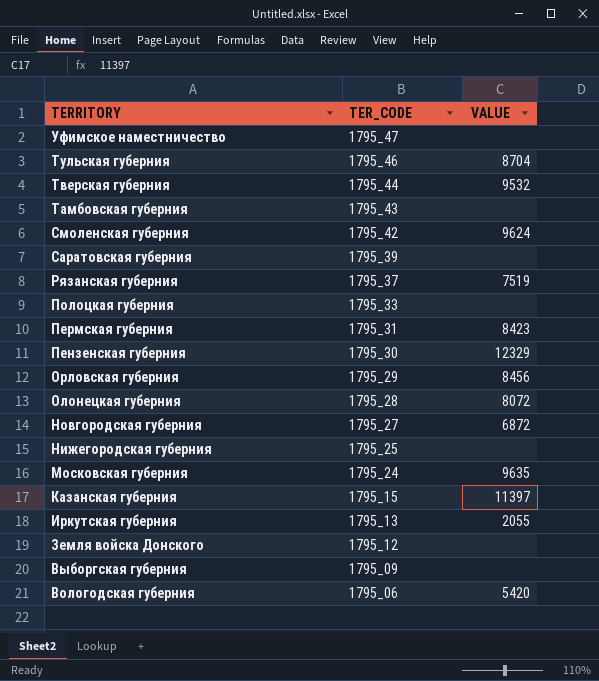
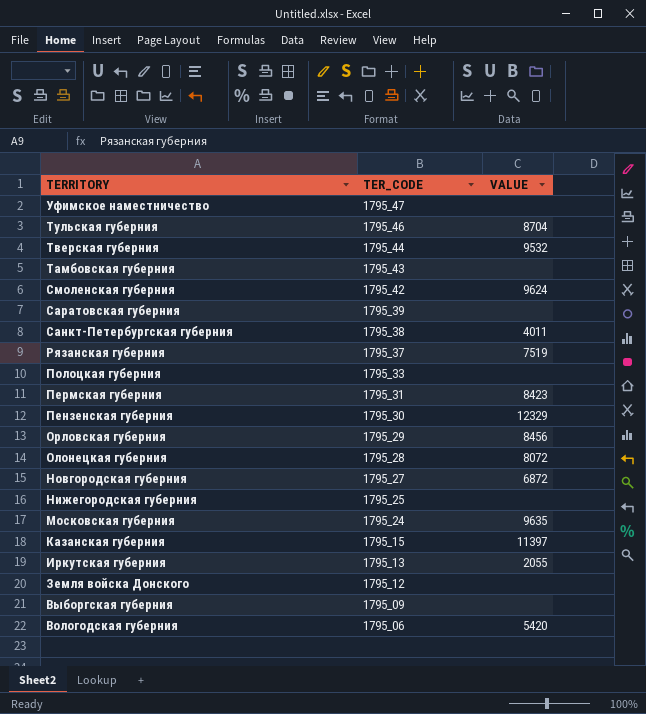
row Санкт-Петербургская губерния: none -> 1795_38 | 4011

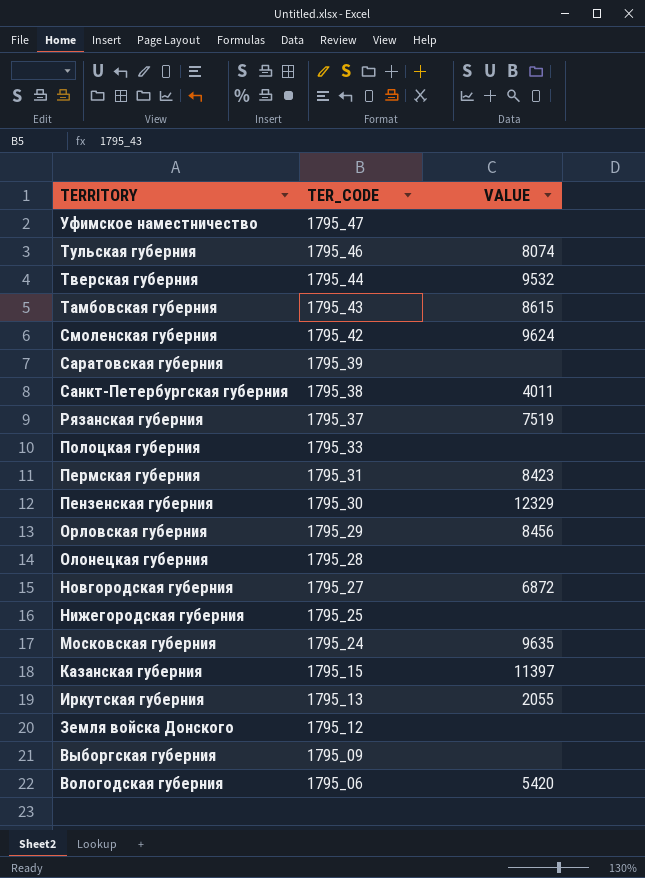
Тульская губерния | VALUE: 8704 -> 8074
Тамбовская губерния | VALUE: none -> 8615
Олонецкая губерния | VALUE: 8072 -> none

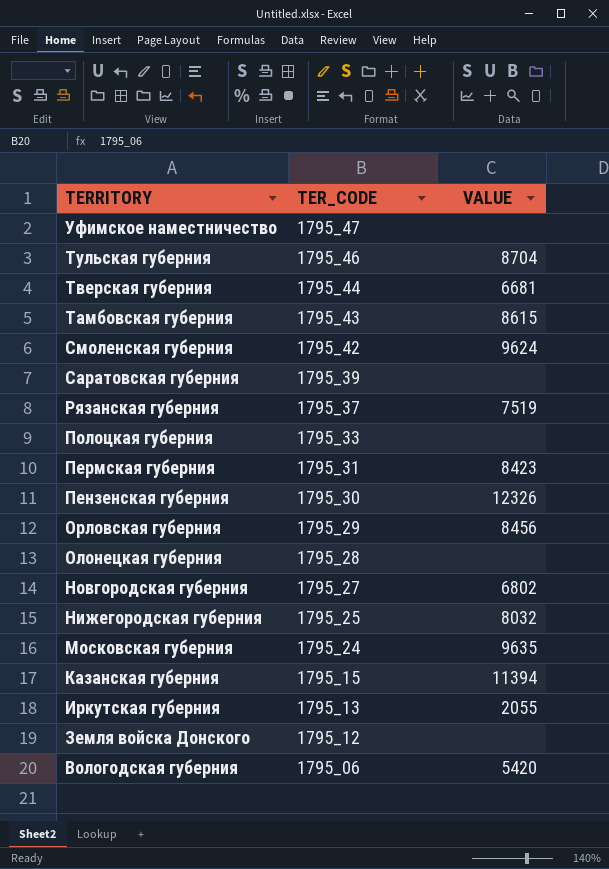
row Санкт-Петербургская губерния: 1795_38 | 4011 -> none
row Выборгская губерния: 1795_09 | none -> none
Тульская губерния | VALUE: 8074 -> 8704
Тверская губерния | VALUE: 9532 -> 6681
Пензенская губерния | VALUE: 12329 -> 12326
Новгородская губерния | VALUE: 6872 -> 6802
Нижегородская губерния | VALUE: none -> 8032
Казанская губерния | VALUE: 11397 -> 11394

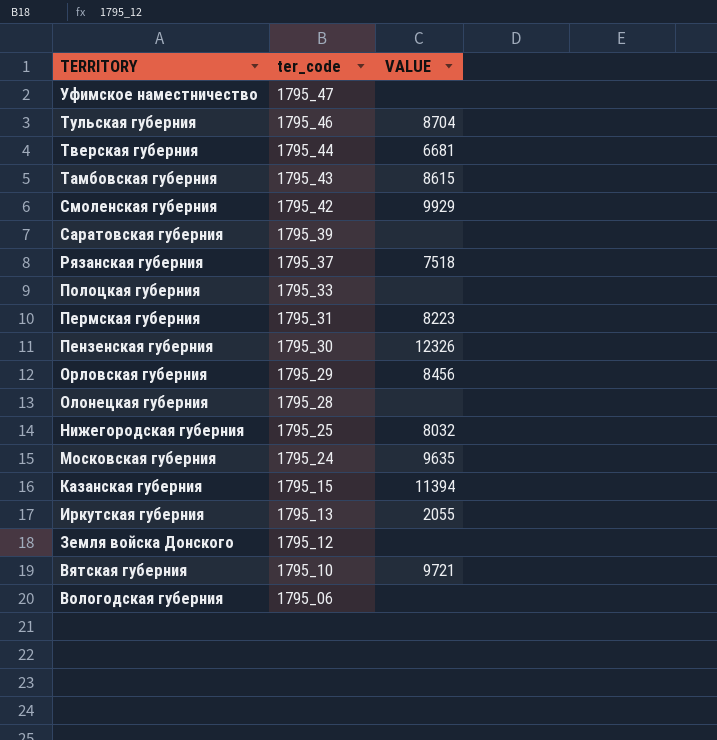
column name: TER_CODE -> ter_code
row Новгородская губерния: 1795_27 | 6802 -> none
Смоленская губерния | VALUE: 9624 -> 9929
Рязанская губерния | VALUE: 7519 -> 7518
Пермская губерния | VALUE: 8423 -> 8223
row Вятская губерния: none -> 1795_10 | 9721
Вологодская губерния | VALUE: 5420 -> none

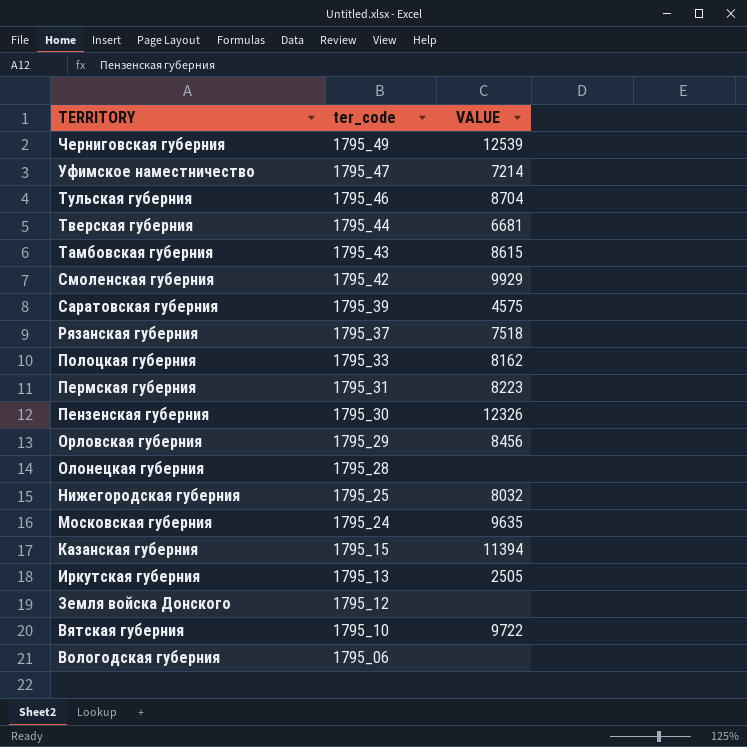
row Черниговская губерния: none -> 1795_49 | 12539
Уфимское наместничество | VALUE: none -> 7214
Саратовская губерния | VALUE: none -> 4575
Полоцкая губерния | VALUE: none -> 8162
Иркутская губерния | VALUE: 2055 -> 2505
Вятская губерния | VALUE: 9721 -> 9722

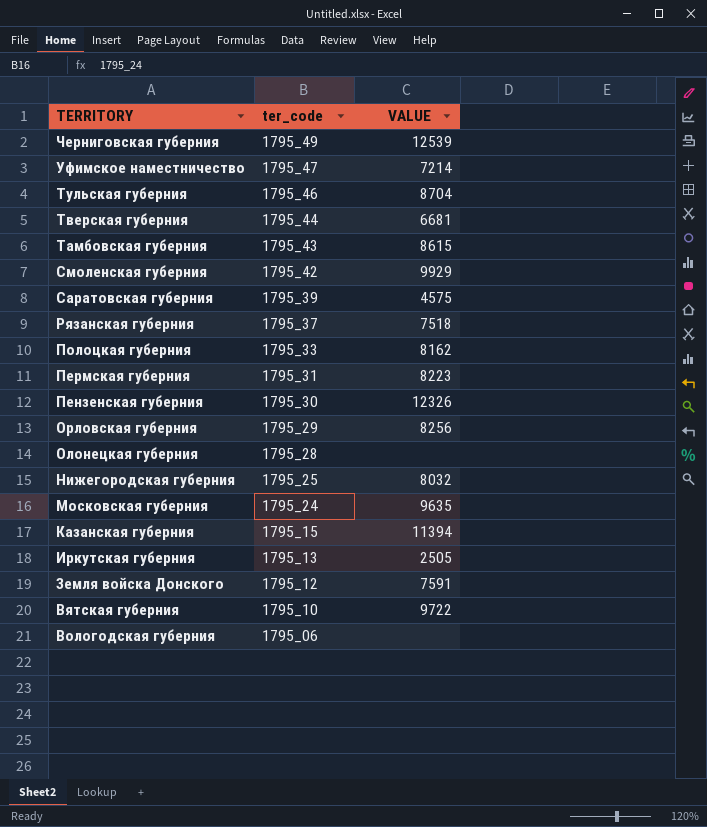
Орловская губерния | VALUE: 8456 -> 8256
Земля войска Донского | VALUE: none -> 7591

